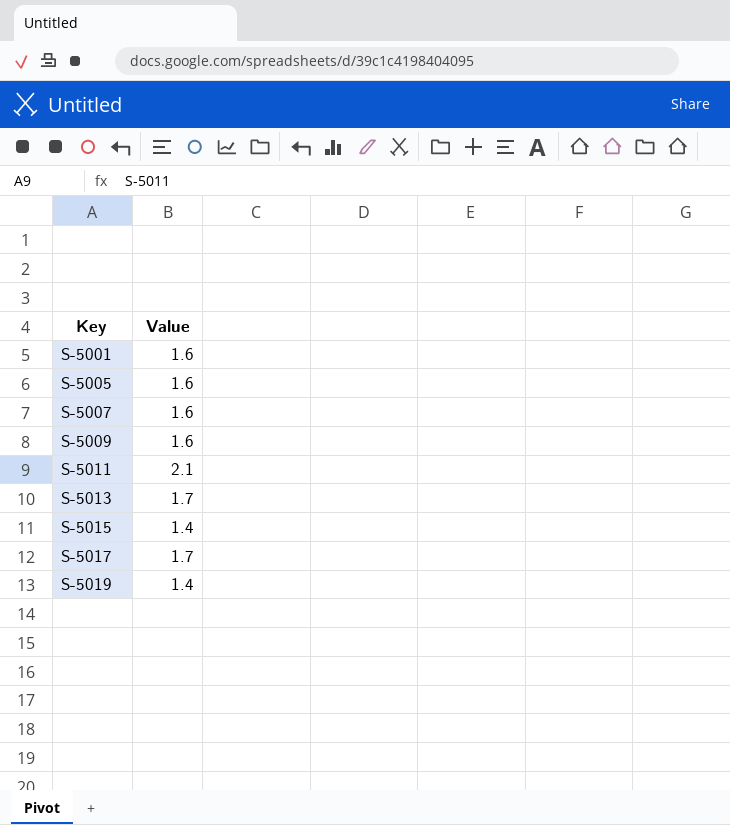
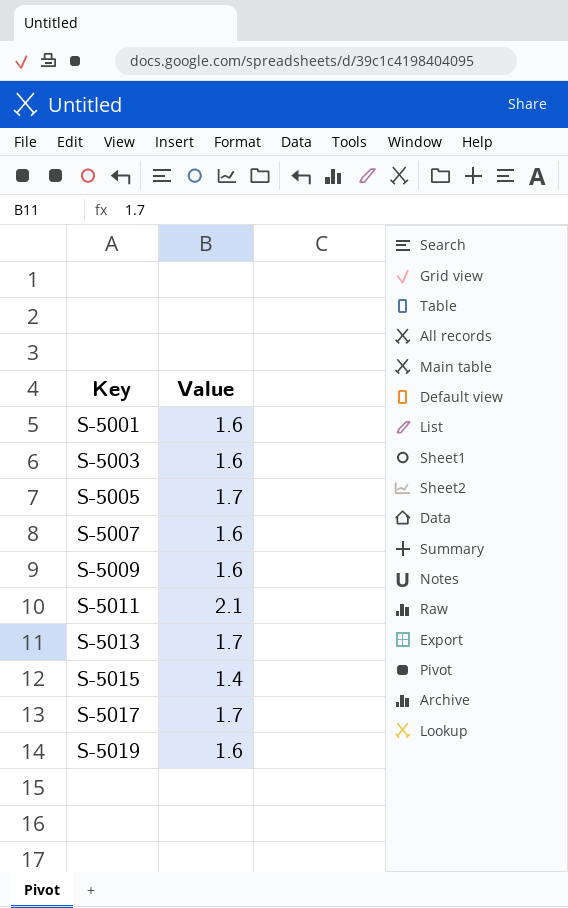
row S-5003: none -> 1.6
S-5005 | Value: 1.6 -> 1.7
S-5019 | Value: 1.4 -> 1.6

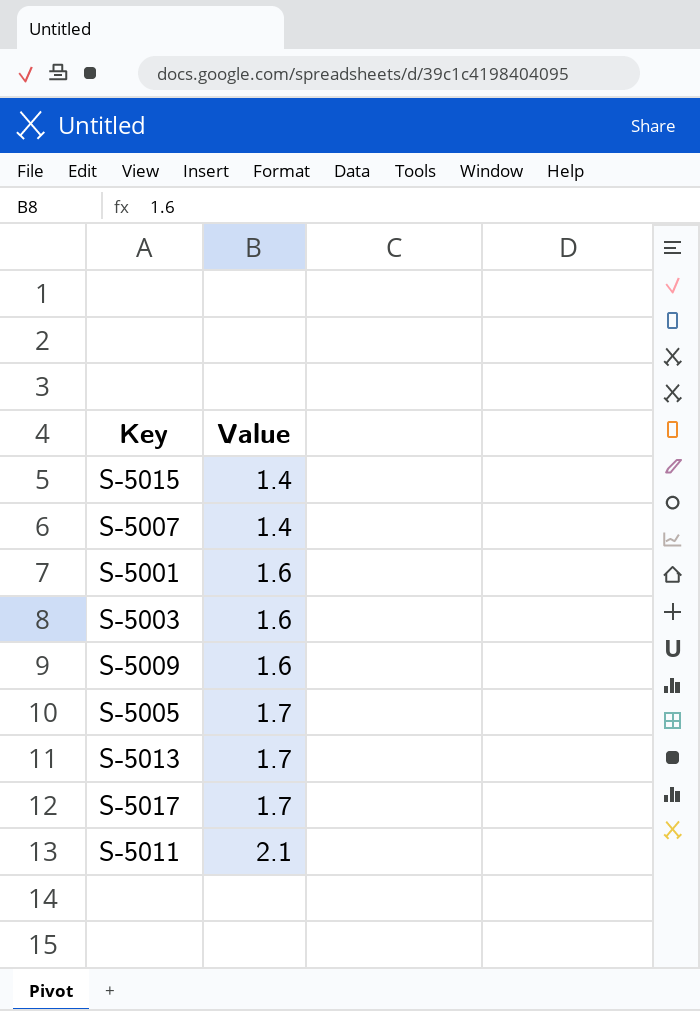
row order: Key ascending -> Value ascending
row S-5019: 1.6 -> none
S-5007 | Value: 1.6 -> 1.4

